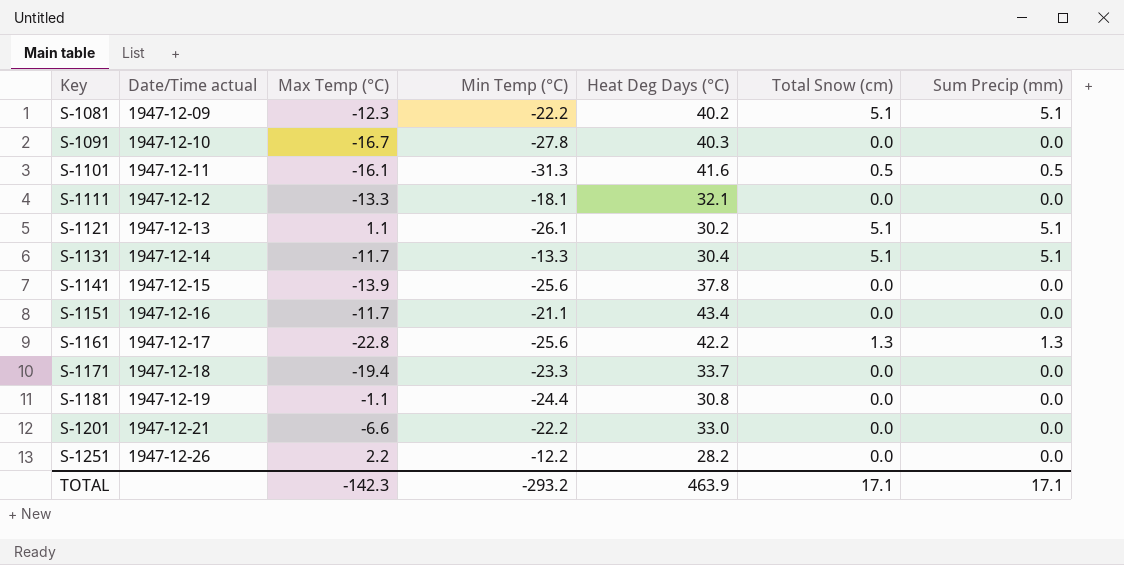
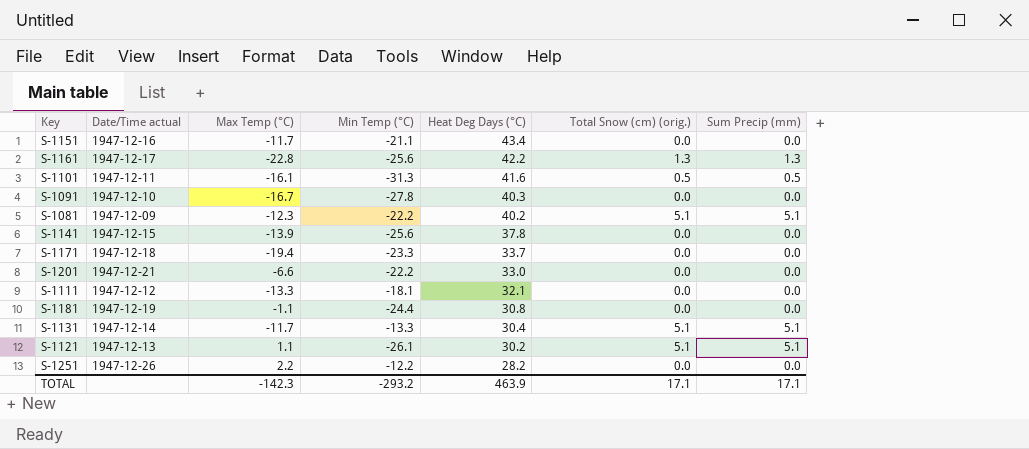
row order: Key ascending -> Heat Deg Days (°C) descending
column name: Total Snow (cm) -> Total Snow (cm) (orig.)

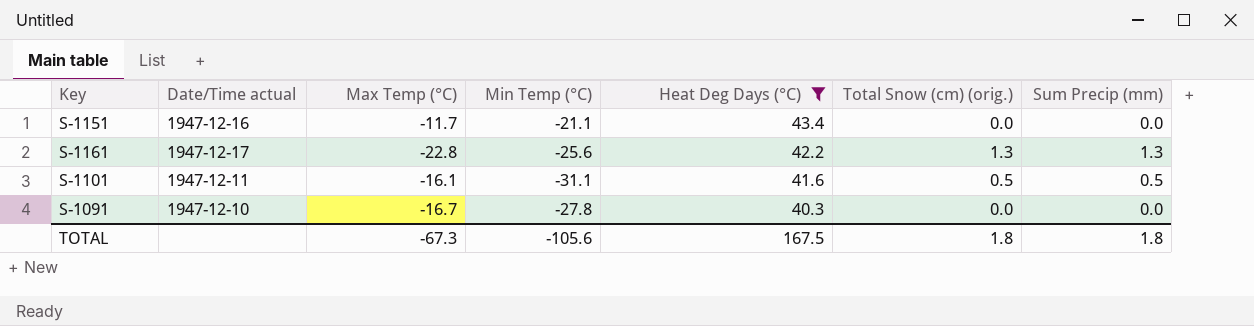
filter: none -> Heat Deg Days (°C) >= 40.3
S-1101 | Min Temp (°C): -31.3 -> -31.1
TOTAL | Max Temp (°C): -142.3 -> -67.3
TOTAL | Min Temp (°C): -293.2 -> -105.6
TOTAL | Heat Deg Days (°C): 463.9 -> 167.5
TOTAL | Total Snow (cm) (orig.): 17.1 -> 1.8
TOTAL | Sum Precip (mm): 17.1 -> 1.8

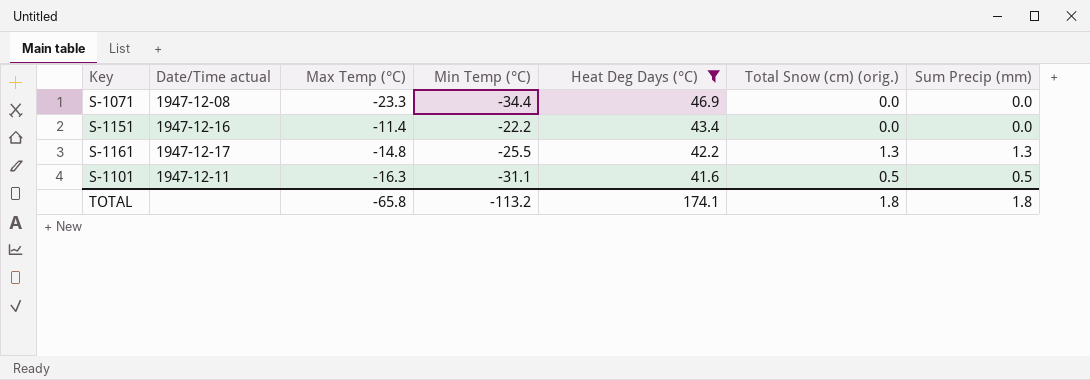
row S-1091: 1947-12-10 | -16.7 | -27.8 | 40.3 | 0.0 | 0.0 -> none
row S-1071: none -> 1947-12-08 | -23.3 | -34.4 | 46.9 | 0.0 | 0.0
S-1151 | Max Temp (°C): -11.7 -> -11.4
S-1151 | Min Temp (°C): -21.1 -> -22.2
S-1161 | Max Temp (°C): -22.8 -> -14.8
S-1161 | Min Temp (°C): -25.6 -> -25.5
S-1101 | Max Temp (°C): -16.1 -> -16.3
TOTAL | Max Temp (°C): -67.3 -> -65.8
TOTAL | Min Temp (°C): -105.6 -> -113.2
TOTAL | Heat Deg Days (°C): 167.5 -> 174.1

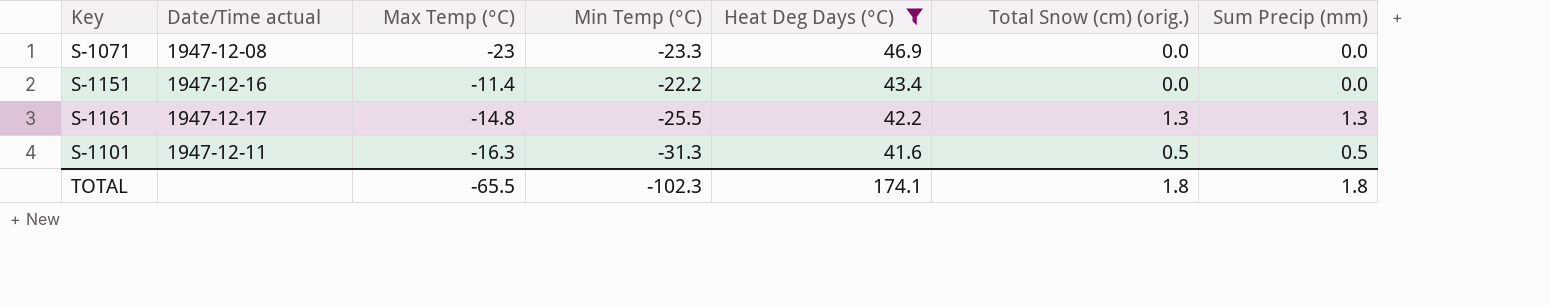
S-1071 | Max Temp (°C): -23.3 -> -23
S-1071 | Min Temp (°C): -34.4 -> -23.3
S-1101 | Min Temp (°C): -31.1 -> -31.3
TOTAL | Max Temp (°C): -65.8 -> -65.5
TOTAL | Min Temp (°C): -113.2 -> -102.3

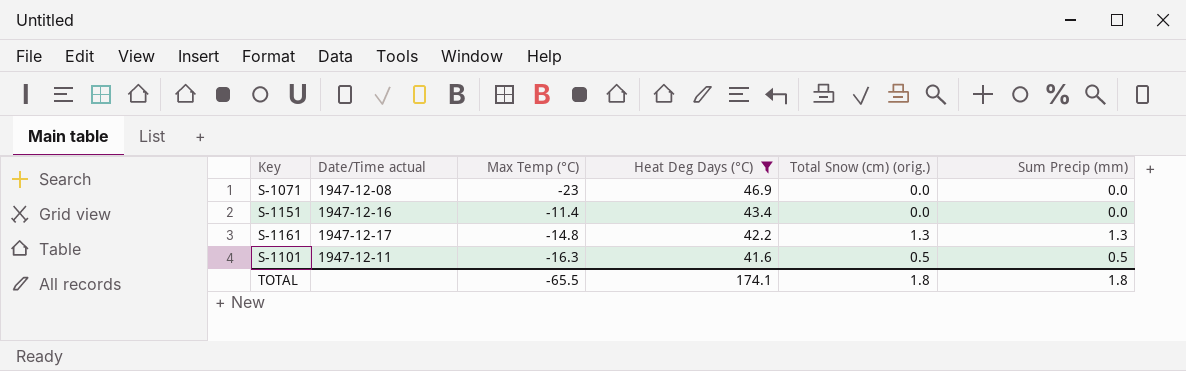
column Min Temp (°C) | position: 4 -> none

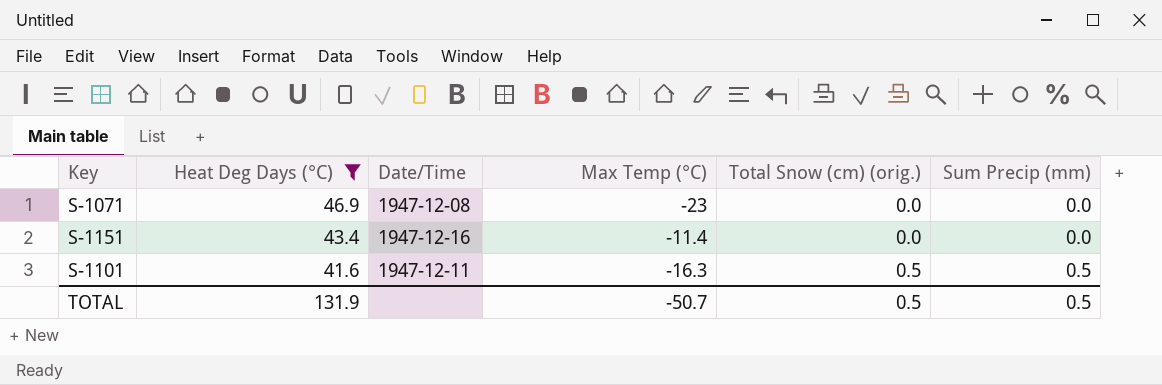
column Heat Deg Days (°C) | position: 4 -> 2
column name: Date/Time actual -> Date/Time
row S-1161: 1947-12-17 | -14.8 | 42.2 | 1.3 | 1.3 -> none
TOTAL | Heat Deg Days (°C): 174.1 -> 131.9
TOTAL | Max Temp (°C): -65.5 -> -50.7
TOTAL | Total Snow (cm) (orig.): 1.8 -> 0.5
TOTAL | Sum Precip (mm): 1.8 -> 0.5

